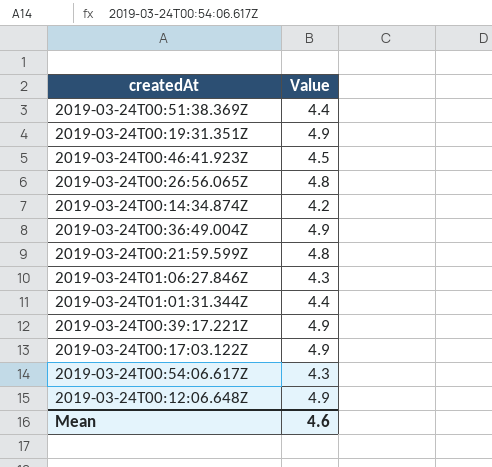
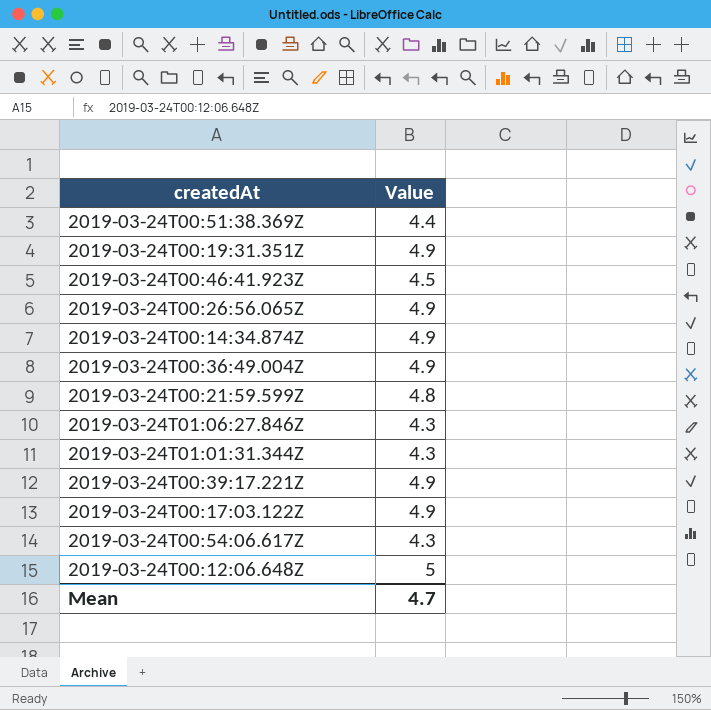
2019-03-24T00:26:56.065Z | Value: 4.8 -> 4.9
2019-03-24T00:14:34.874Z | Value: 4.2 -> 4.9
2019-03-24T01:01:31.344Z | Value: 4.4 -> 4.3
2019-03-24T00:12:06.648Z | Value: 4.9 -> 5
Mean | Value: 4.6 -> 4.7

